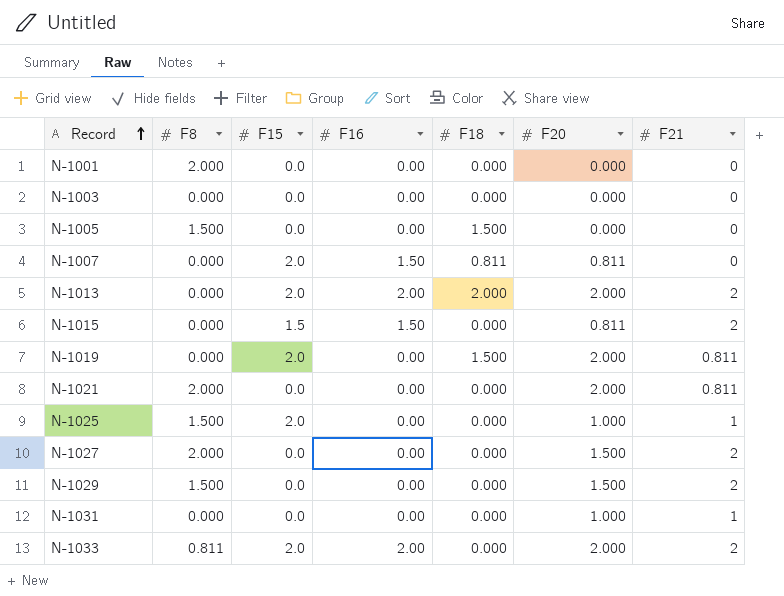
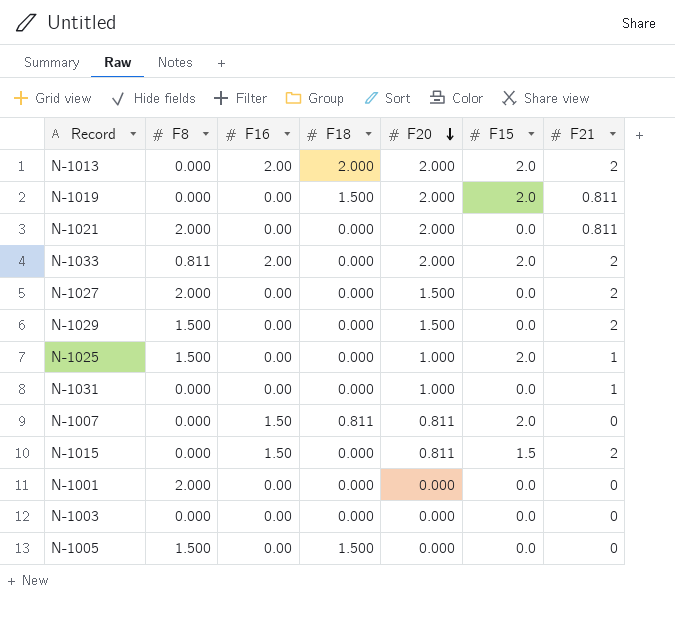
row order: Record ascending -> F20 descending
column F15 | position: 3 -> 6

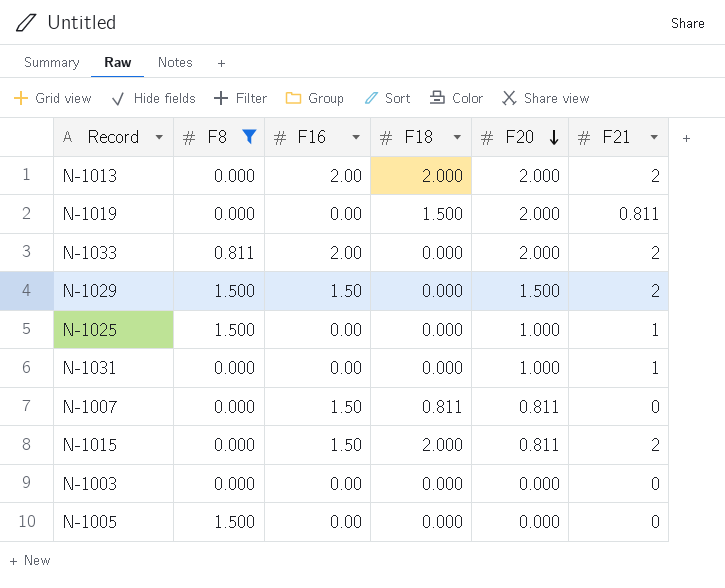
filter: none -> F8 != 2.000
column F15 | position: 6 -> none
N-1029 | F16: 0.00 -> 1.50
N-1015 | F18: 0.000 -> 2.000
N-1005 | F18: 1.500 -> 0.000

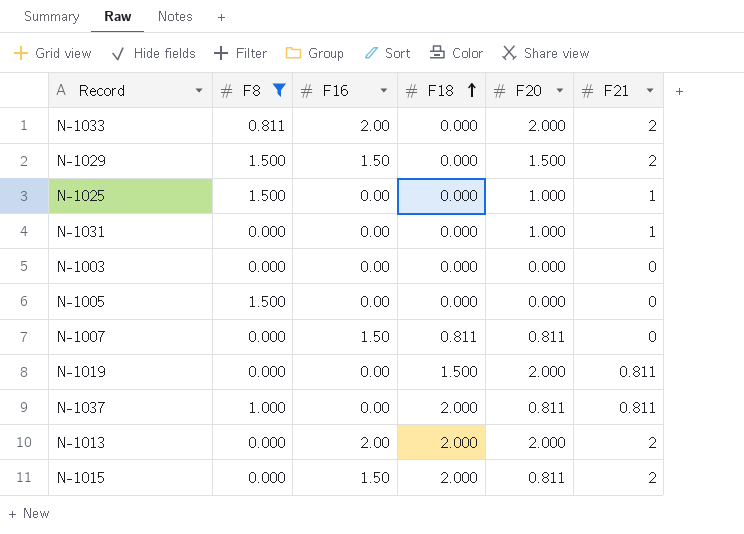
row order: F20 descending -> F18 ascending
row N-1037: none -> 1.000 | 0.00 | 2.000 | 0.811 | 0.811

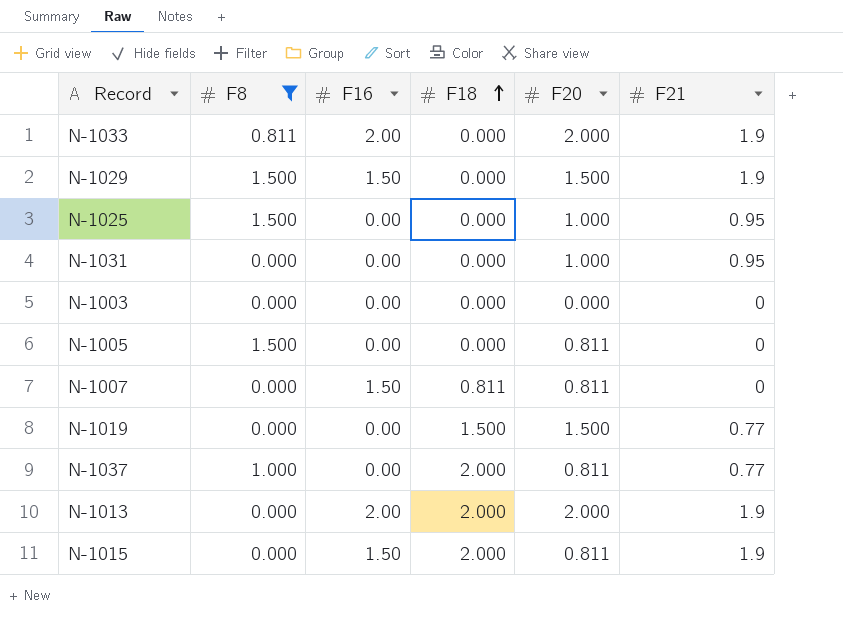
N-1033 | F21: 2 -> 1.9
N-1029 | F21: 2 -> 1.9
N-1025 | F21: 1 -> 0.95
N-1031 | F21: 1 -> 0.95
N-1005 | F20: 0.000 -> 0.811
N-1019 | F20: 2.000 -> 1.500
N-1019 | F21: 0.811 -> 0.77
N-1037 | F21: 0.811 -> 0.77
N-1013 | F21: 2 -> 1.9
N-1015 | F21: 2 -> 1.9

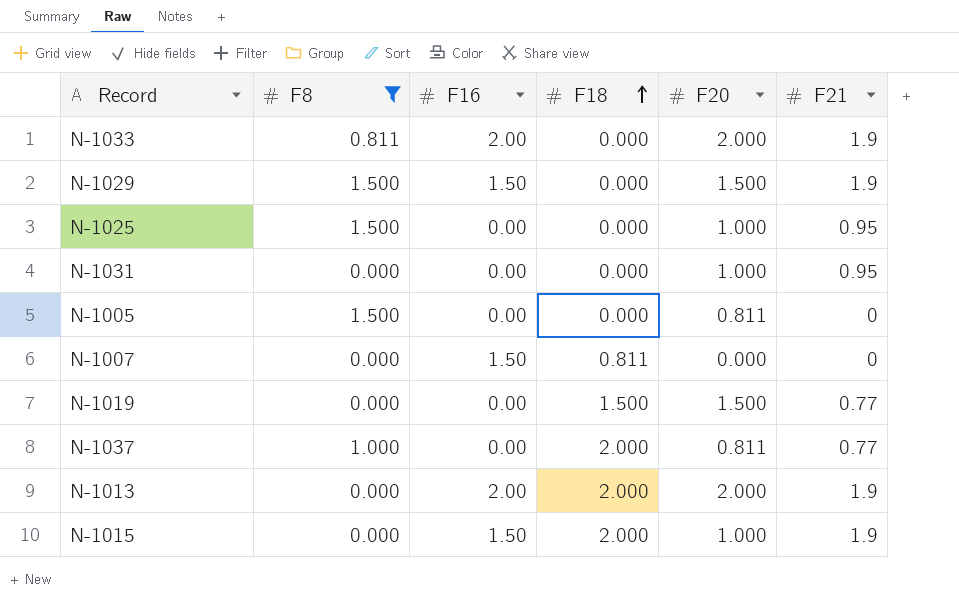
row N-1003: 0.000 | 0.00 | 0.000 | 0.000 | 0 -> none
N-1007 | F20: 0.811 -> 0.000
N-1015 | F20: 0.811 -> 1.000

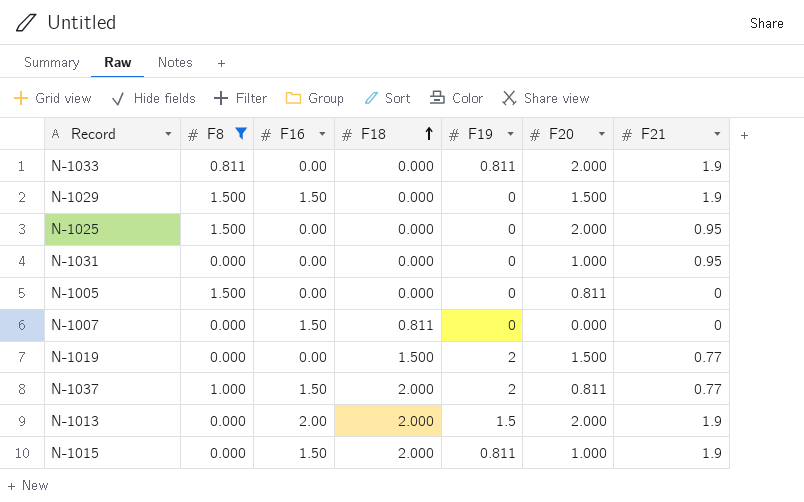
column F19 | position: none -> 5
N-1033 | F16: 2.00 -> 0.00
N-1025 | F20: 1.000 -> 2.000
N-1037 | F16: 0.00 -> 1.50

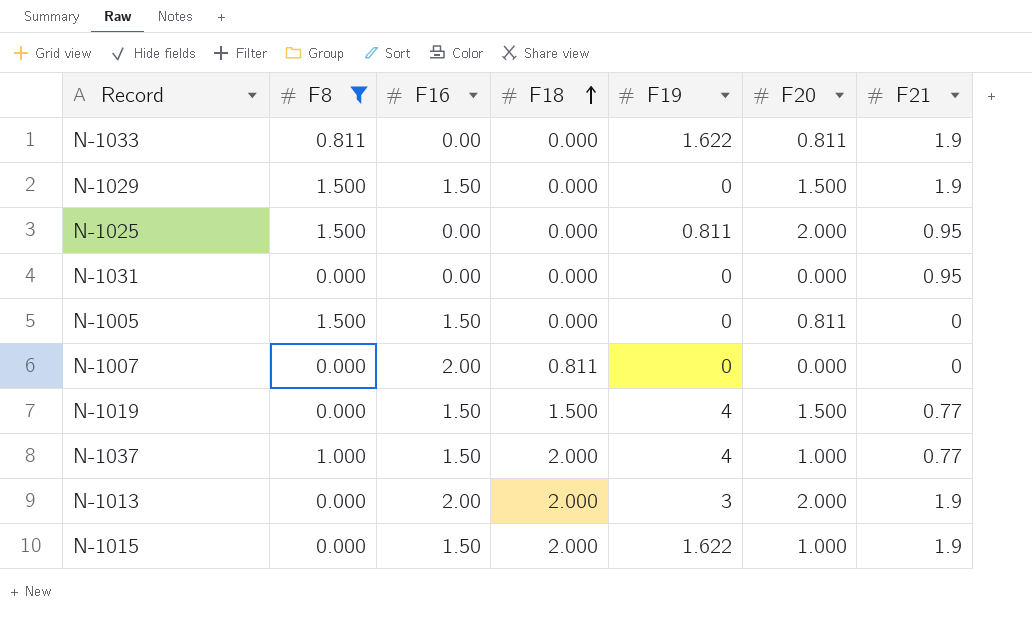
N-1033 | F19: 0.811 -> 1.622
N-1033 | F20: 2.000 -> 0.811
N-1025 | F19: 0 -> 0.811
N-1031 | F20: 1.000 -> 0.000
N-1005 | F16: 0.00 -> 1.50
N-1007 | F16: 1.50 -> 2.00
N-1019 | F16: 0.00 -> 1.50
N-1019 | F19: 2 -> 4
N-1037 | F19: 2 -> 4
N-1037 | F20: 0.811 -> 1.000
N-1013 | F19: 1.5 -> 3
N-1015 | F19: 0.811 -> 1.622

